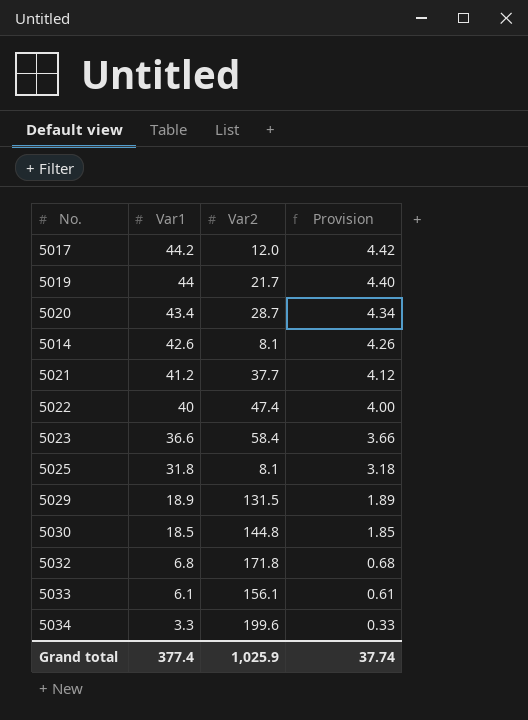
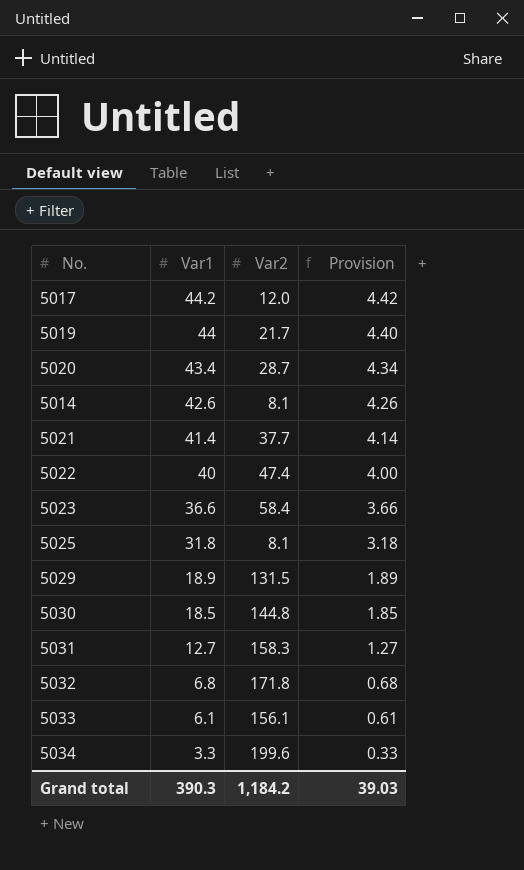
5021 | Var1: 41.2 -> 41.4
5021 | Provision: 4.12 -> 4.14
row 5031: none -> 12.7 | 158.3 | 1.27
Grand total | Var1: 377.4 -> 390.3
Grand total | Var2: 1,025.9 -> 1,184.2
Grand total | Provision: 37.74 -> 39.03

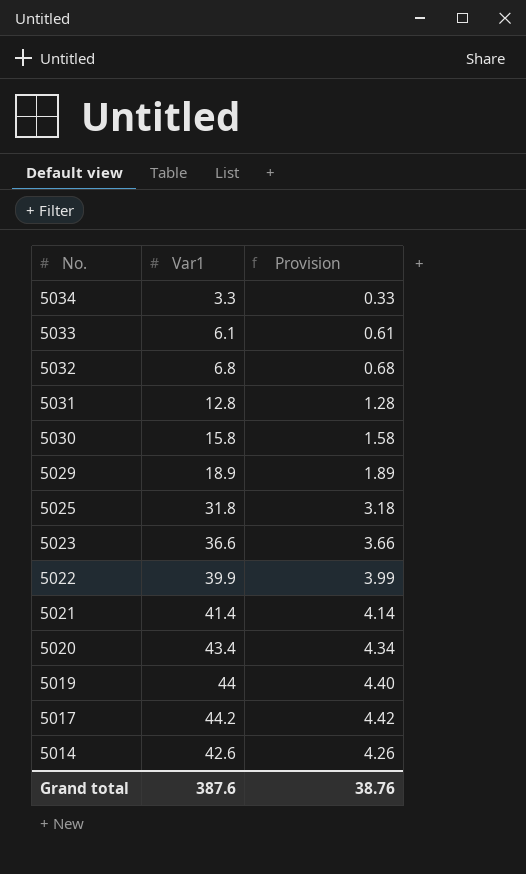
row order: Var1 descending -> No. descending
column Var2 | position: 3 -> none
5031 | Var1: 12.7 -> 12.8
5031 | Provision: 1.27 -> 1.28
5030 | Var1: 18.5 -> 15.8
5030 | Provision: 1.85 -> 1.58
5022 | Var1: 40 -> 39.9
5022 | Provision: 4.00 -> 3.99
Grand total | Var1: 390.3 -> 387.6
Grand total | Provision: 39.03 -> 38.76

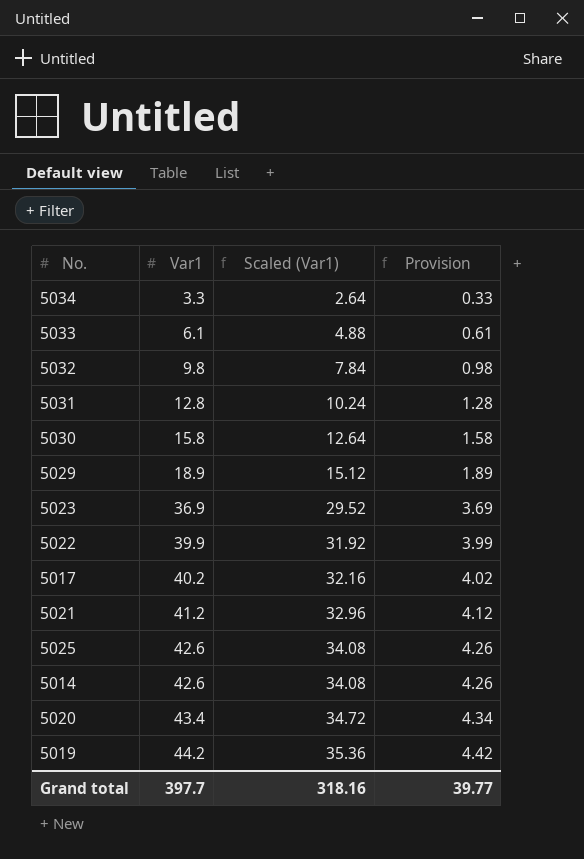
row order: No. descending -> Var1 ascending
column Scaled (Var1) | formula: none -> [Var1] * 0.8
5032 | Var1: 6.8 -> 9.8
5032 | Provision: 0.68 -> 0.98
5023 | Var1: 36.6 -> 36.9
5023 | Provision: 3.66 -> 3.69
5017 | Var1: 44.2 -> 40.2
5017 | Provision: 4.42 -> 4.02
5021 | Var1: 41.4 -> 41.2
5021 | Provision: 4.14 -> 4.12
5025 | Var1: 31.8 -> 42.6
5025 | Provision: 3.18 -> 4.26
5019 | Var1: 44 -> 44.2
5019 | Provision: 4.40 -> 4.42
Grand total | Var1: 387.6 -> 397.7
Grand total | Provision: 38.76 -> 39.77

